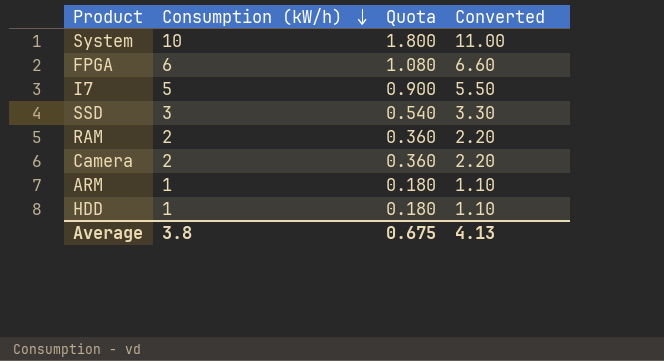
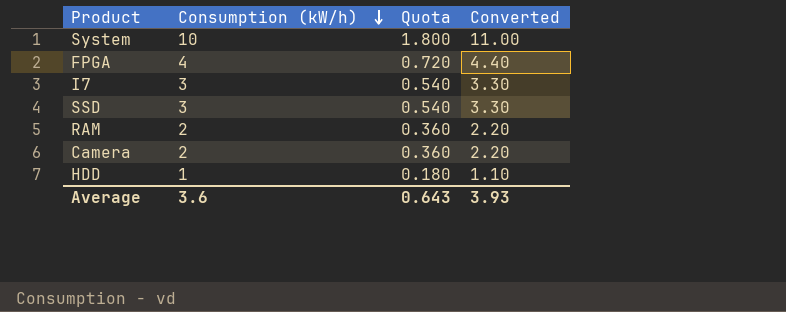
row ARM: 1 | 0.180 | 1.10 -> none
FPGA | Consumption (kW/h): 6 -> 4
FPGA | Quota: 1.080 -> 0.720
FPGA | Converted: 6.60 -> 4.40
I7 | Consumption (kW/h): 5 -> 3
I7 | Quota: 0.900 -> 0.540
I7 | Converted: 5.50 -> 3.30
Average | Consumption (kW/h): 3.8 -> 3.6
Average | Quota: 0.675 -> 0.643
Average | Converted: 4.13 -> 3.93

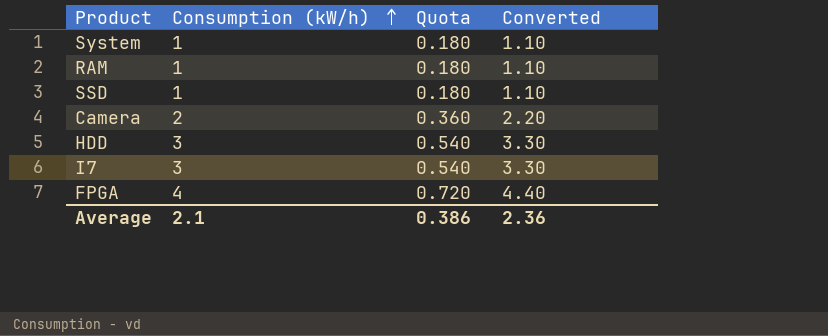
row order: Consumption (kW/h) descending -> Consumption (kW/h) ascending
System | Consumption (kW/h): 10 -> 1
System | Quota: 1.800 -> 0.180
System | Converted: 11.00 -> 1.10
RAM | Consumption (kW/h): 2 -> 1
RAM | Quota: 0.360 -> 0.180
RAM | Converted: 2.20 -> 1.10
SSD | Consumption (kW/h): 3 -> 1
SSD | Quota: 0.540 -> 0.180
SSD | Converted: 3.30 -> 1.10
HDD | Consumption (kW/h): 1 -> 3
HDD | Quota: 0.180 -> 0.540
HDD | Converted: 1.10 -> 3.30
Average | Consumption (kW/h): 3.6 -> 2.1
Average | Quota: 0.643 -> 0.386
Average | Converted: 3.93 -> 2.36

